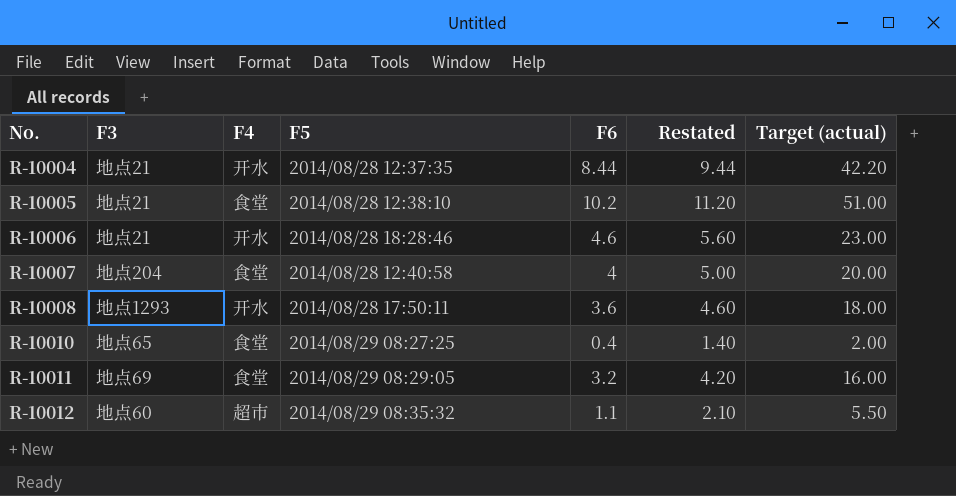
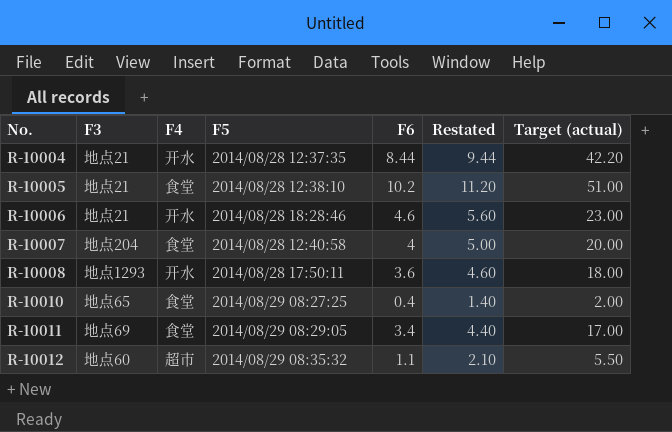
R-10011 | F6: 3.2 -> 3.4
R-10011 | Restated: 4.20 -> 4.40
R-10011 | Target (actual): 16.00 -> 17.00

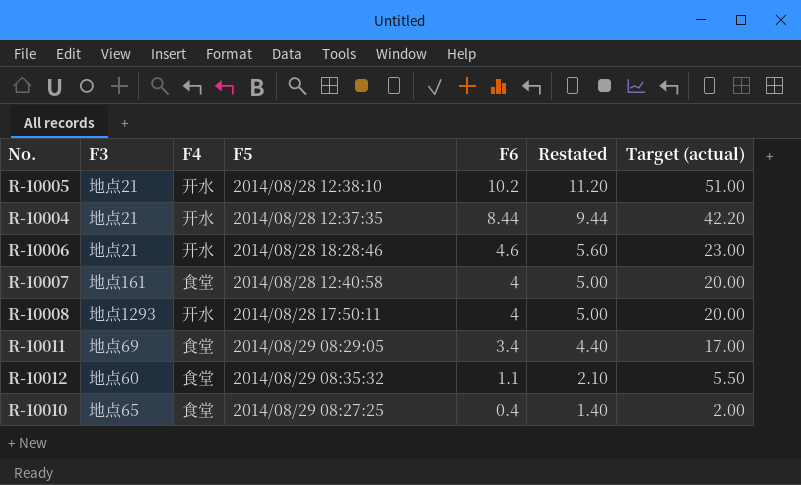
row order: No. ascending -> F6 descending
R-10005 | F4: 食堂 -> 开水
R-10007 | F3: 地点204 -> 地点161
R-10008 | F6: 3.6 -> 4
R-10008 | Restated: 4.60 -> 5.00
R-10008 | Target (actual): 18.00 -> 20.00
R-10012 | F4: 超市 -> 食堂

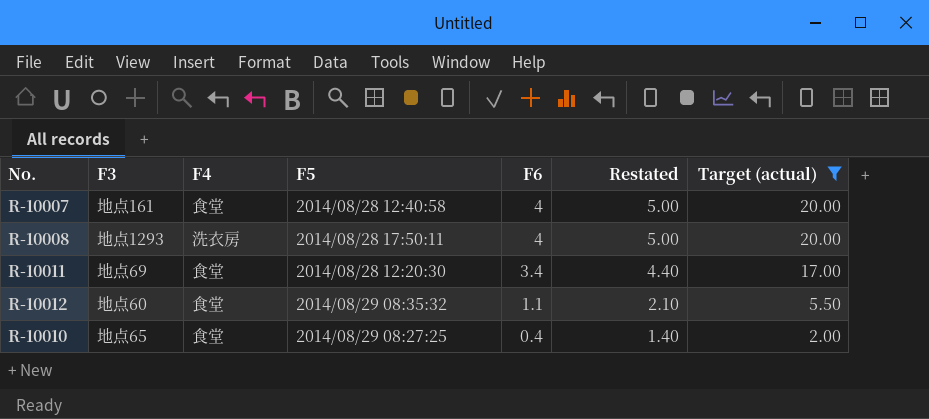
filter: none -> Target (actual) <= 20.00
R-10008 | F4: 开水 -> 洗衣房
R-10011 | F5: 2014/08/29 08:29:05 -> 2014/08/28 12:20:30

